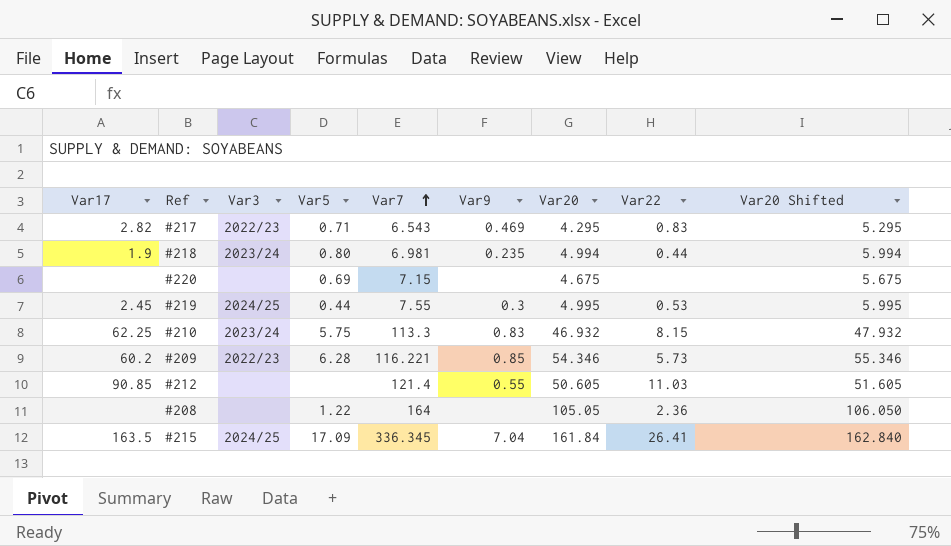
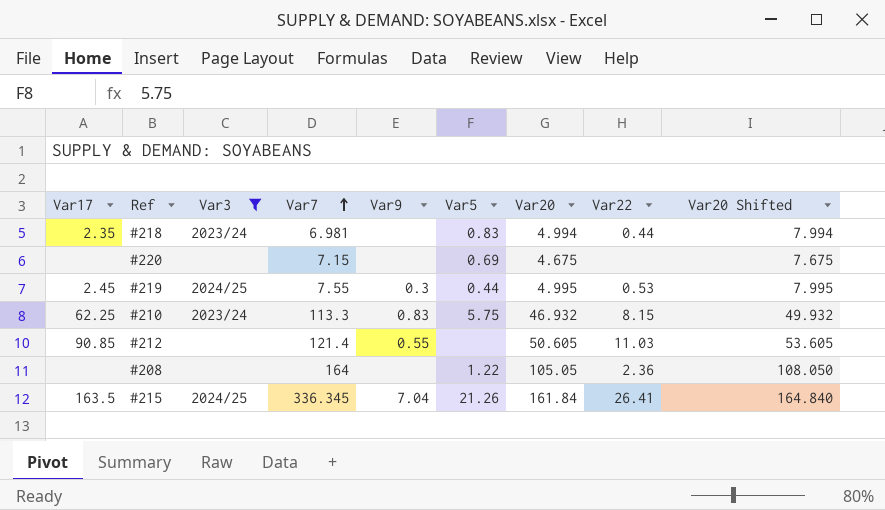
filter: none -> Var3 != 2022/23
column Var5 | position: 4 -> 6
column Var20 Shifted | formula: [Var20] + 1 -> [Var20] + 3
#218 | Var17: 1.9 -> 2.35
#218 | Var9: 0.235 -> none
#218 | Var5: 0.80 -> 0.83
#215 | Var5: 17.09 -> 21.26

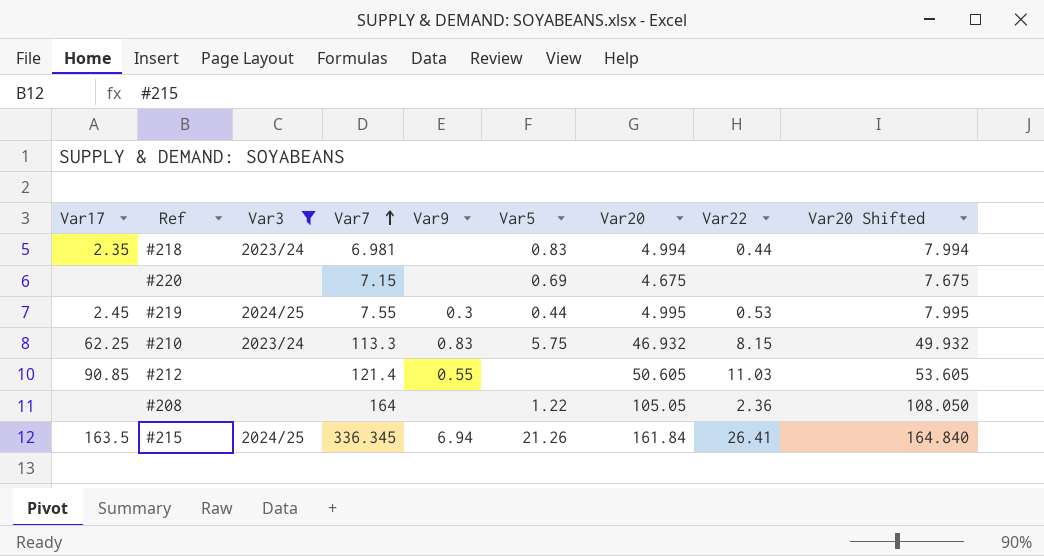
#215 | Var9: 7.04 -> 6.94

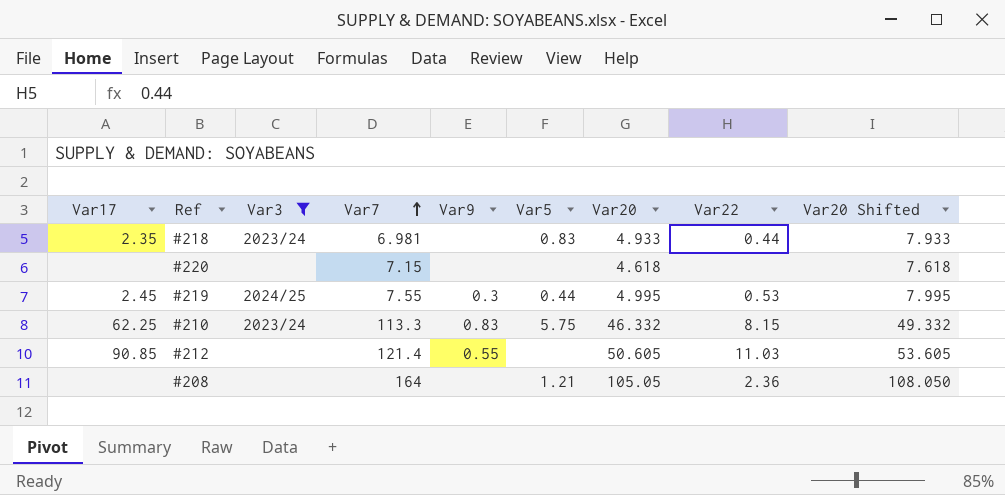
row #215: 163.5 | 2024/25 | 336.345 | 6.94 | 21.26 | 161.84 | 26.41 | 164.840 -> none
#218 | Var20: 4.994 -> 4.933
#218 | Var20 Shifted: 7.994 -> 7.933
#220 | Var5: 0.69 -> none
#220 | Var20: 4.675 -> 4.618
#220 | Var20 Shifted: 7.675 -> 7.618
#210 | Var20: 46.932 -> 46.332
#210 | Var20 Shifted: 49.932 -> 49.332
#208 | Var5: 1.22 -> 1.21

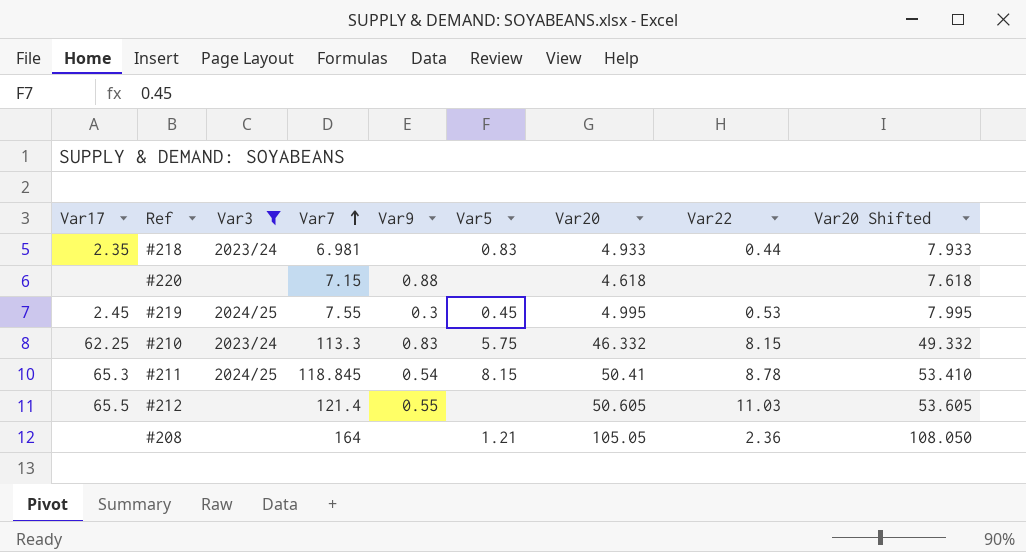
#220 | Var9: none -> 0.88
#219 | Var5: 0.44 -> 0.45
row #211: none -> 65.3 | 2024/25 | 118.845 | 0.54 | 8.15 | 50.41 | 8.78 | 53.410
#212 | Var17: 90.85 -> 65.5

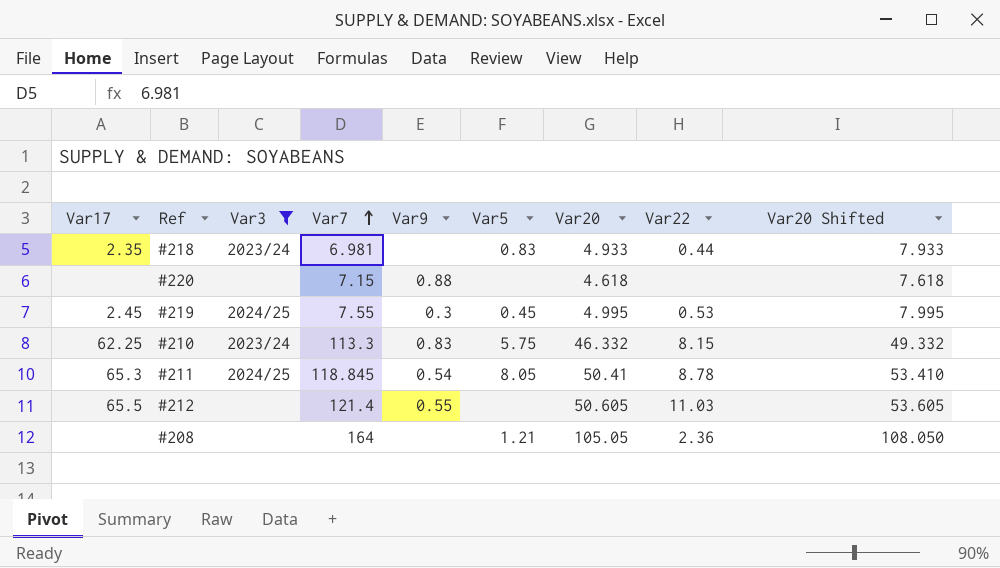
#211 | Var5: 8.15 -> 8.05

